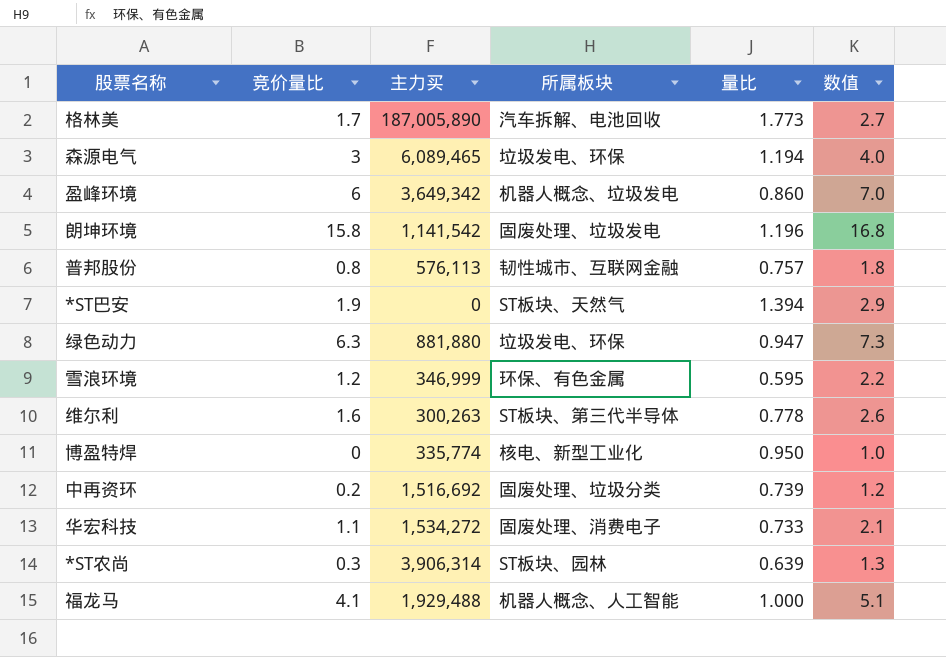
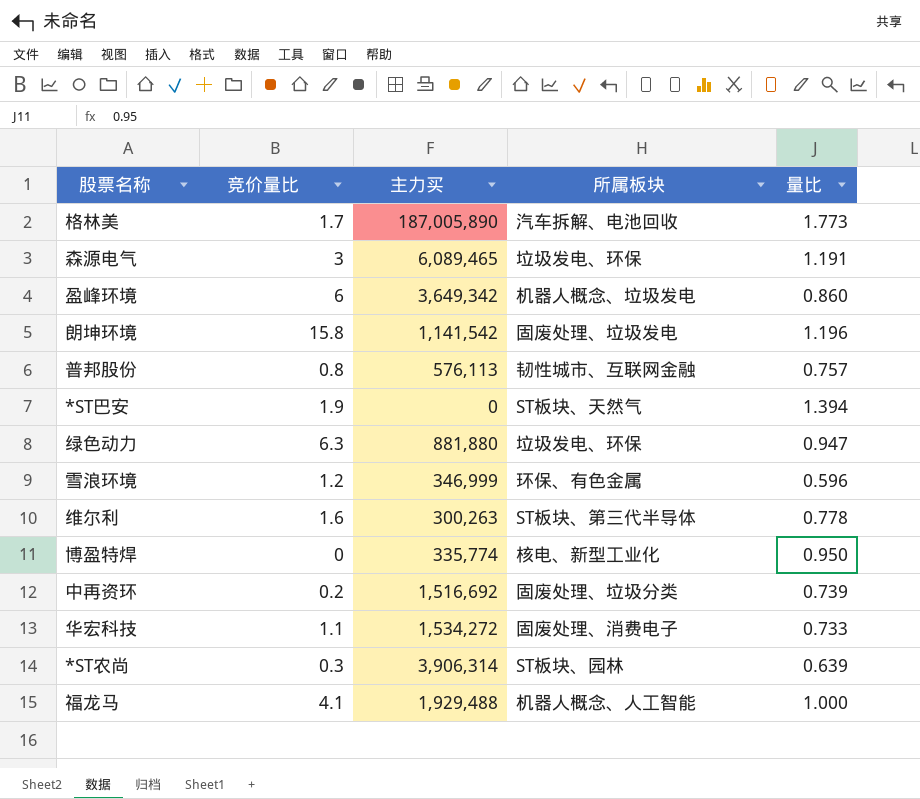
column 数值 | formula: [竞价量比] + 1 -> none
森源电气 | 量比: 1.194 -> 1.191
雪浪环境 | 量比: 0.595 -> 0.596

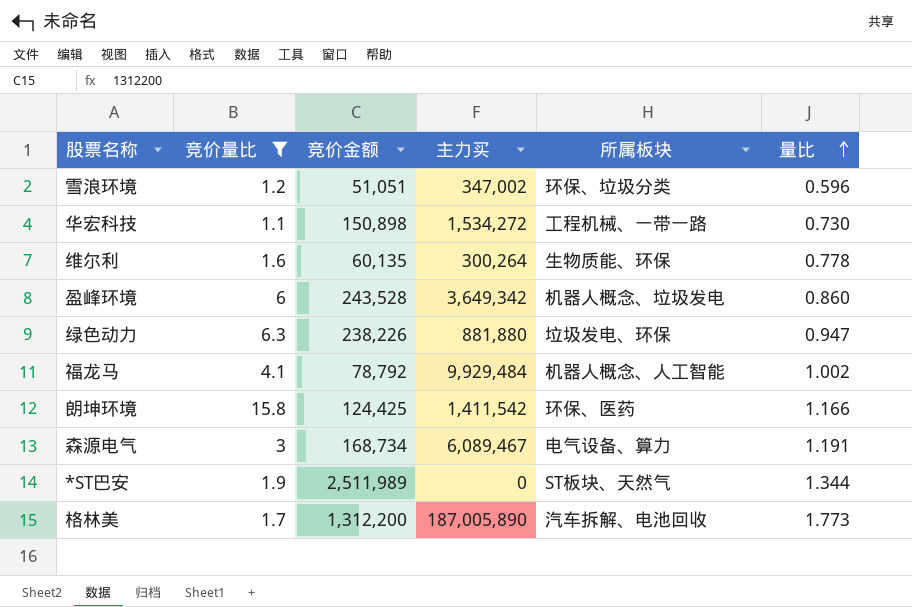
filter: none -> 竞价量比 >= 1.1
row order: none -> 量比 ascending
column 竞价金额 | position: none -> 3
雪浪环境 | 主力买: 346,999 -> 347,002
雪浪环境 | 所属板块: 环保、有色金属 -> 环保、垃圾分类
华宏科技 | 所属板块: 固废处理、消费电子 -> 工程机械、一带一路
华宏科技 | 量比: 0.733 -> 0.730
维尔利 | 主力买: 300,263 -> 300,264
维尔利 | 所属板块: ST板块、第三代半导体 -> 生物质能、环保
福龙马 | 主力买: 1,929,488 -> 9,929,484
福龙马 | 量比: 1.000 -> 1.002
朗坤环境 | 主力买: 1,141,542 -> 1,411,542
朗坤环境 | 所属板块: 固废处理、垃圾发电 -> 环保、医药
朗坤环境 | 量比: 1.196 -> 1.166
森源电气 | 主力买: 6,089,465 -> 6,089,467
森源电气 | 所属板块: 垃圾发电、环保 -> 电气设备、算力
*ST巴安 | 量比: 1.394 -> 1.344

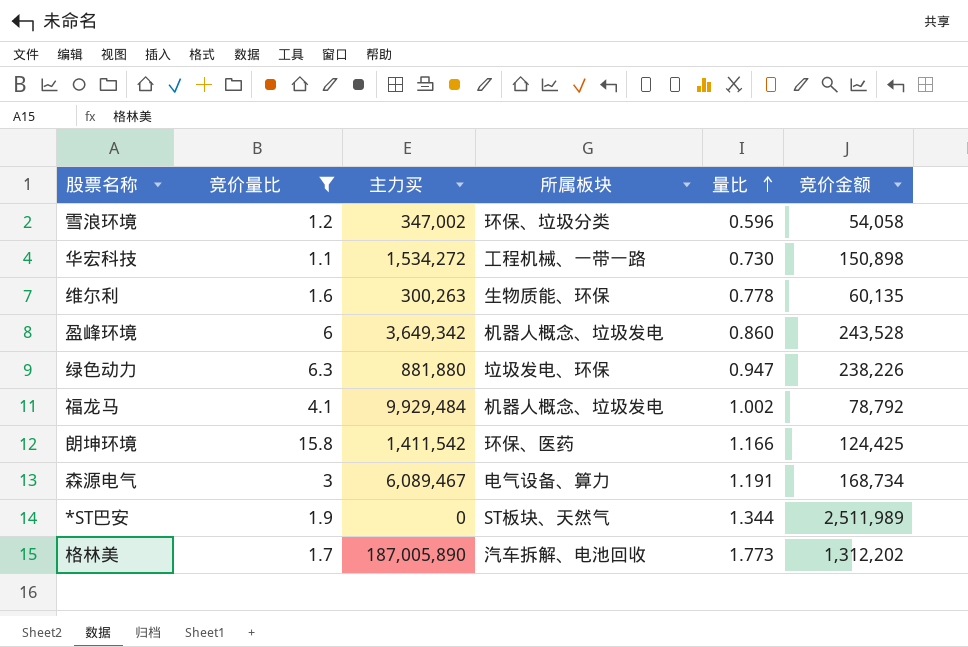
column 竞价金额 | position: 3 -> 6
雪浪环境 | 竞价金额: 51,051 -> 54,058
维尔利 | 主力买: 300,264 -> 300,263
福龙马 | 所属板块: 机器人概念、人工智能 -> 机器人概念、垃圾发电
格林美 | 竞价金额: 1,312,200 -> 1,312,202

